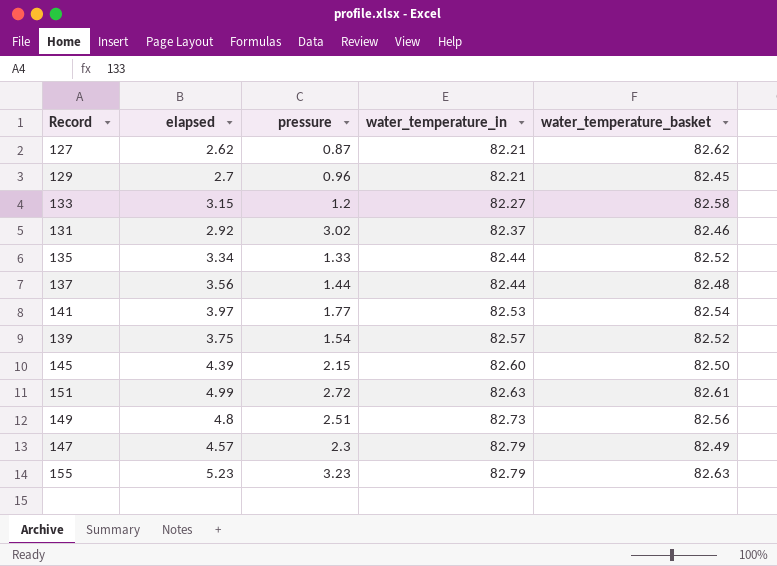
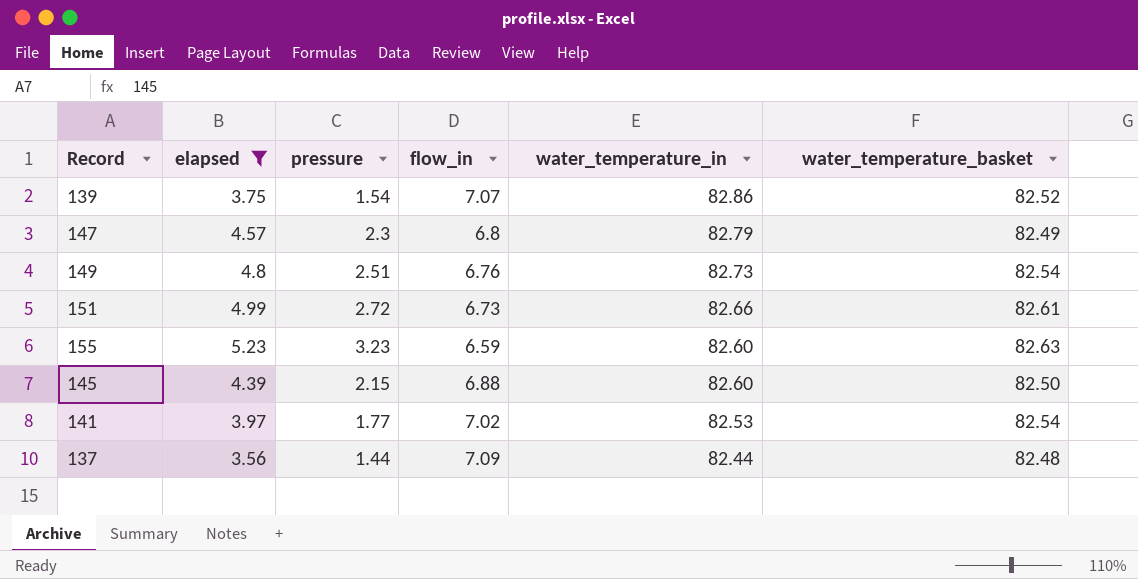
filter: none -> elapsed >= 3.56
row order: water_temperature_in ascending -> water_temperature_in descending
column flow_in | position: none -> 4
139 | water_temperature_in: 82.57 -> 82.86
149 | water_temperature_basket: 82.56 -> 82.54
151 | water_temperature_in: 82.63 -> 82.66
155 | water_temperature_in: 82.79 -> 82.60

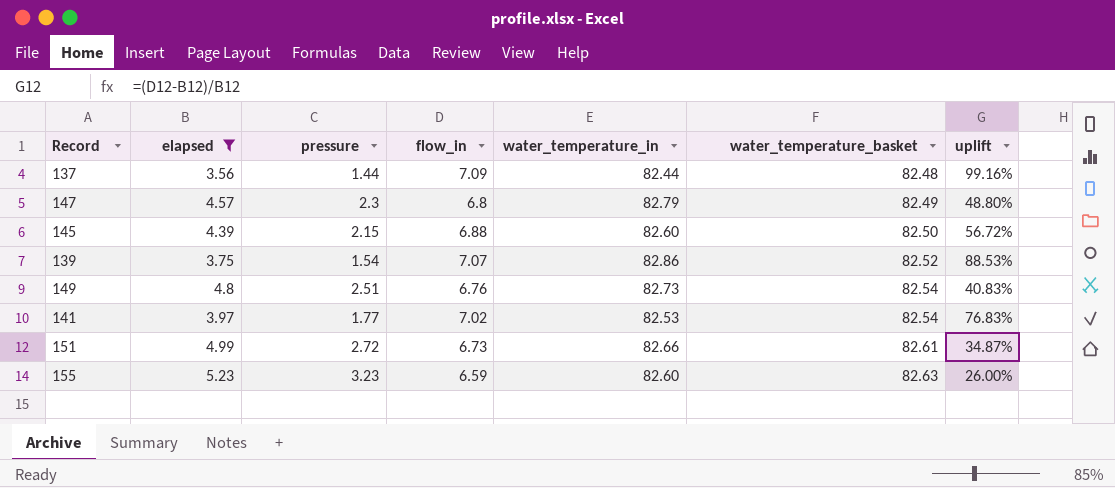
row order: water_temperature_in descending -> water_temperature_basket ascending
column uplift | formula: none -> ([flow_in] - [elapsed]) / [elapsed]

